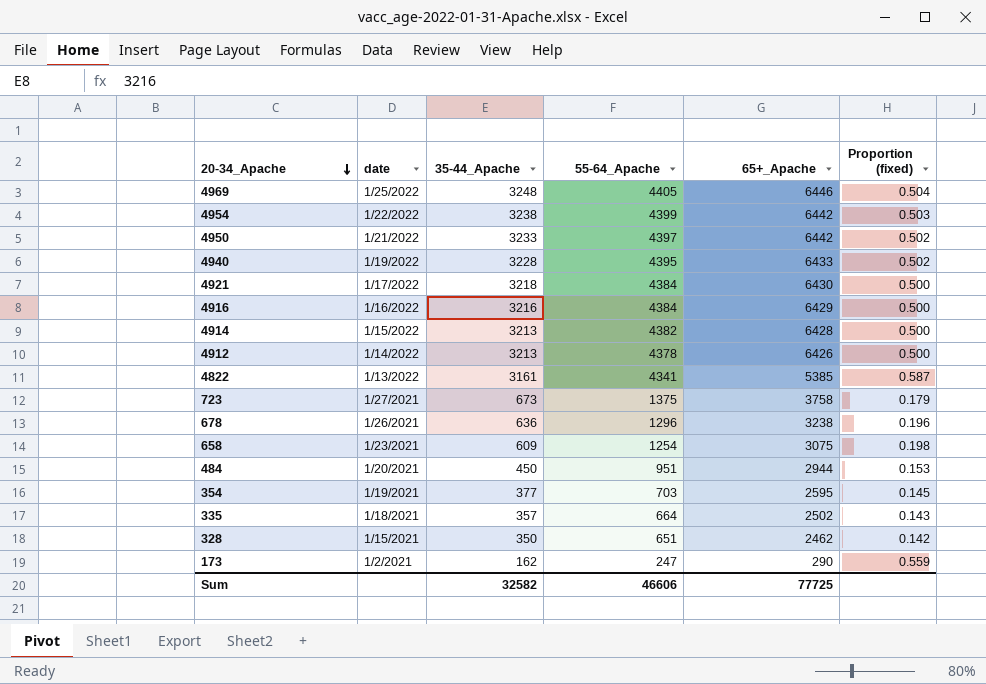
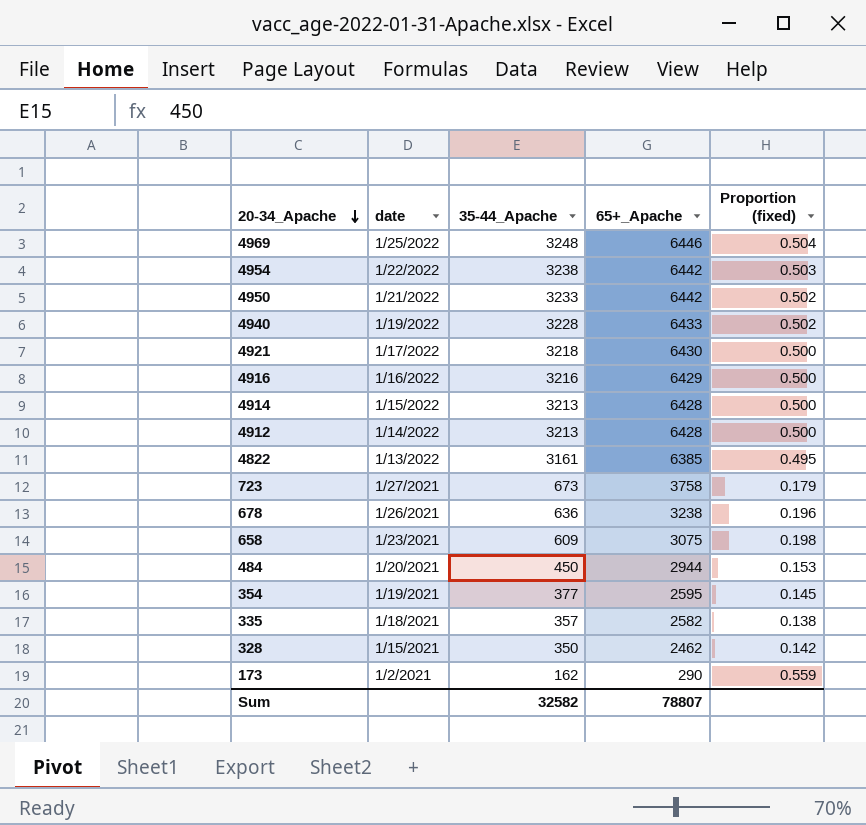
column 55-64_Apache | position: 4 -> none
4912 | 65+_Apache: 6426 -> 6428
4822 | 65+_Apache: 5385 -> 6385
4822 | Proportion (fixed): 0.587 -> 0.495
335 | 65+_Apache: 2502 -> 2582
335 | Proportion (fixed): 0.143 -> 0.138
Sum | 65+_Apache: 77725 -> 78807

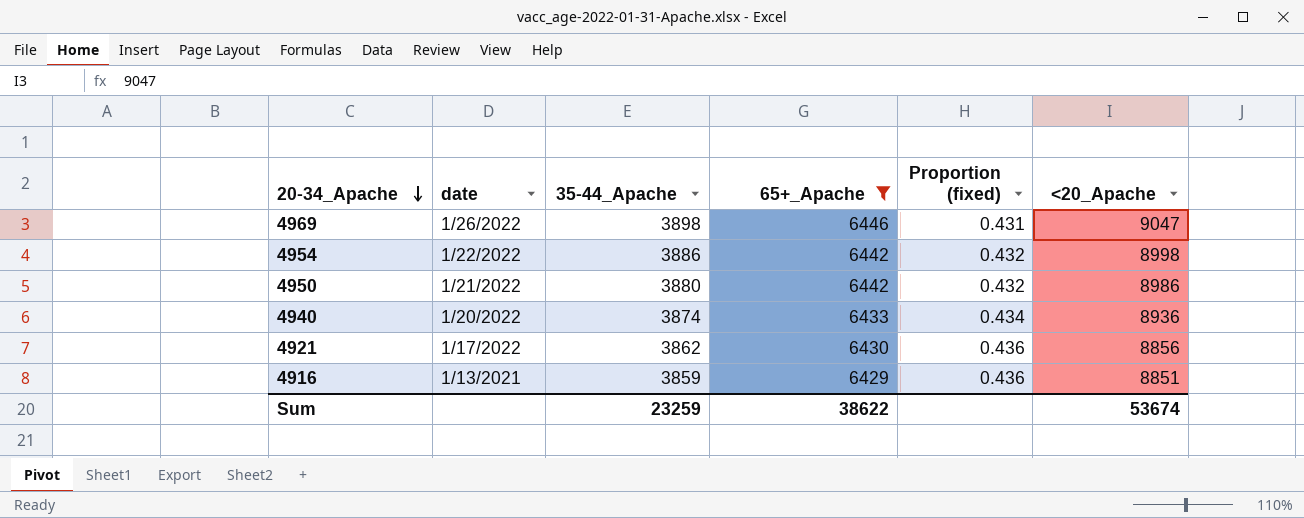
filter: none -> 65+_Apache >= 6429
column Proportion (fixed) | formula: [35-44_Apache] / [65+_Apache] -> [35-44_Apache] / [<20_Apache]
column <20_Apache | position: none -> 6
4969 | date: 1/25/2022 -> 1/26/2022
4969 | 35-44_Apache: 3248 -> 3898
4954 | 35-44_Apache: 3238 -> 3886
4950 | 35-44_Apache: 3233 -> 3880
4940 | date: 1/19/2022 -> 1/20/2022
4940 | 35-44_Apache: 3228 -> 3874
4921 | 35-44_Apache: 3218 -> 3862
4916 | date: 1/16/2022 -> 1/13/2021
4916 | 35-44_Apache: 3216 -> 3859
Sum | 35-44_Apache: 32582 -> 23259
Sum | 65+_Apache: 78807 -> 38622

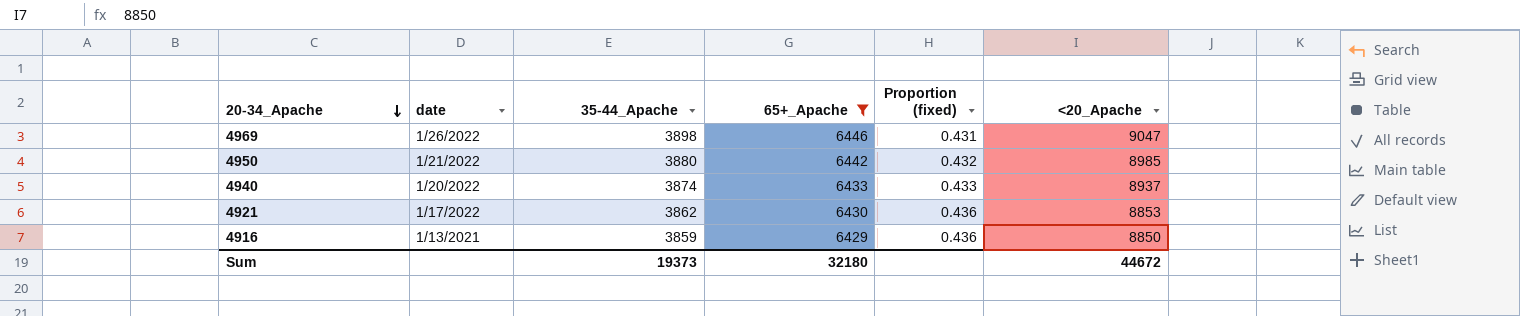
row 4954: 1/22/2022 | 3886 | 6442 | 0.432 | 8998 -> none
4950 | <20_Apache: 8986 -> 8985
4940 | Proportion (fixed): 0.434 -> 0.433
4940 | <20_Apache: 8936 -> 8937
4921 | <20_Apache: 8856 -> 8853
4916 | <20_Apache: 8851 -> 8850
Sum | 35-44_Apache: 23259 -> 19373
Sum | 65+_Apache: 38622 -> 32180
Sum | <20_Apache: 53674 -> 44672

